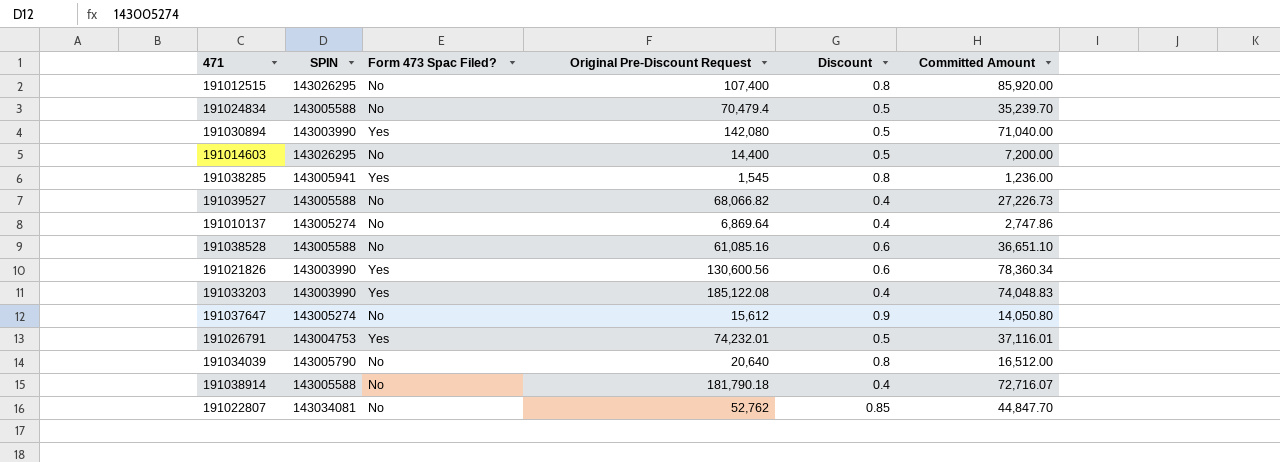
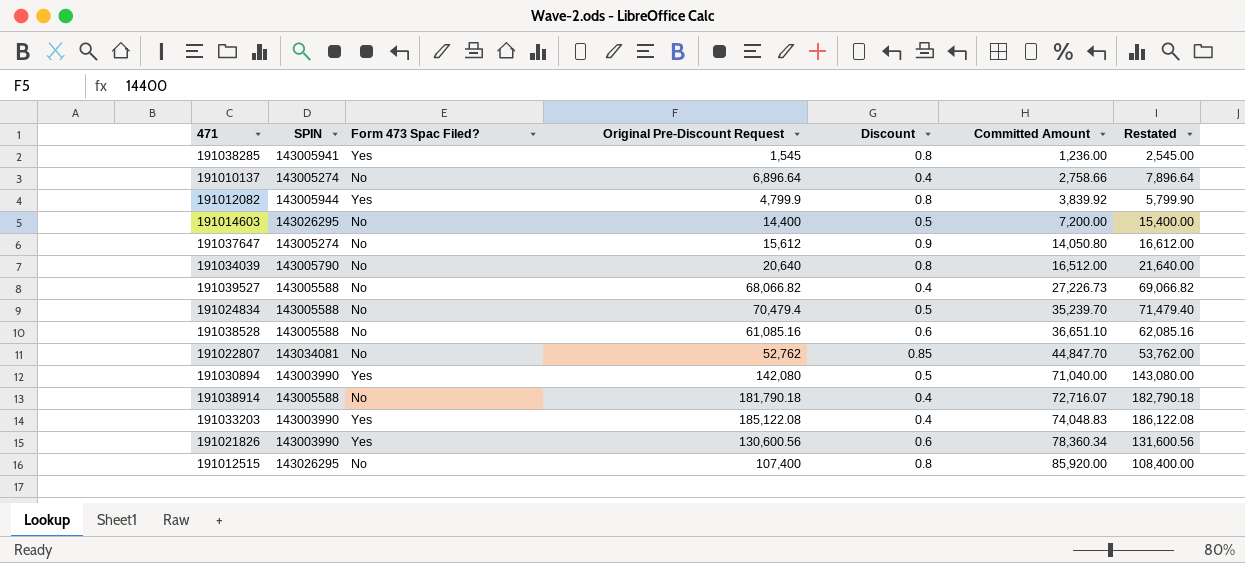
row order: none -> Committed Amount ascending
column Restated | formula: none -> [Original Pre-Discount Request] + 1000
row 191026791: 143004753 | Yes | 74,232.01 | 0.5 | 37,116.01 -> none
191010137 | Original Pre-Discount Request: 6,869.64 -> 6,896.64
191010137 | Committed Amount: 2,747.86 -> 2,758.66
row 191012082: none -> 143005944 | Yes | 4,799.9 | 0.8 | 3,839.92 | 5,799.90

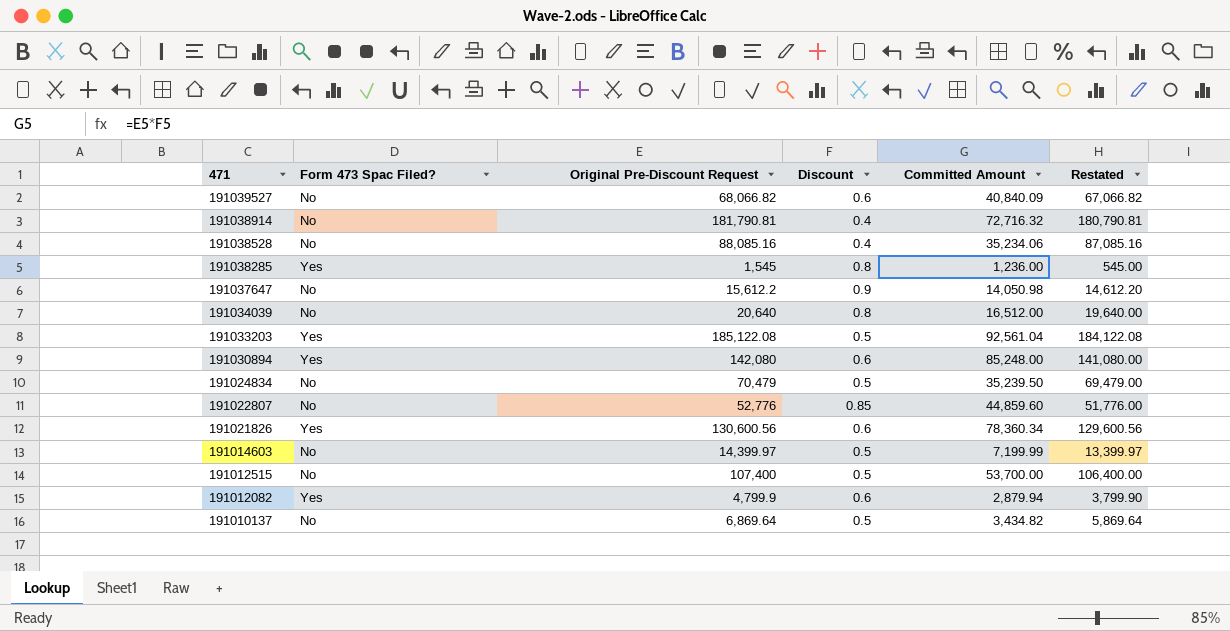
row order: Committed Amount ascending -> 471 descending
column SPIN | position: 2 -> none
column Restated | formula: [Original Pre-Discount Request] + 1000 -> [Original Pre-Discount Request] - 1000
191039527 | Discount: 0.4 -> 0.6
191039527 | Committed Amount: 27,226.73 -> 40,840.09
191038914 | Original Pre-Discount Request: 181,790.18 -> 181,790.81
191038914 | Committed Amount: 72,716.07 -> 72,716.32
191038528 | Original Pre-Discount Request: 61,085.16 -> 88,085.16
191038528 | Discount: 0.6 -> 0.4
191038528 | Committed Amount: 36,651.10 -> 35,234.06
191037647 | Original Pre-Discount Request: 15,612 -> 15,612.2
191037647 | Committed Amount: 14,050.80 -> 14,050.98
191033203 | Discount: 0.4 -> 0.5
191033203 | Committed Amount: 74,048.83 -> 92,561.04
191030894 | Discount: 0.5 -> 0.6
191030894 | Committed Amount: 71,040.00 -> 85,248.00
191024834 | Original Pre-Discount Request: 70,479.4 -> 70,479
191024834 | Committed Amount: 35,239.70 -> 35,239.50
191022807 | Original Pre-Discount Request: 52,762 -> 52,776
191022807 | Committed Amount: 44,847.70 -> 44,859.60
191014603 | Original Pre-Discount Request: 14,400 -> 14,399.97
191014603 | Committed Amount: 7,200.00 -> 7,199.99
191012515 | Discount: 0.8 -> 0.5
191012515 | Committed Amount: 85,920.00 -> 53,700.00
191012082 | Discount: 0.8 -> 0.6
191012082 | Committed Amount: 3,839.92 -> 2,879.94
191010137 | Original Pre-Discount Request: 6,896.64 -> 6,869.64
191010137 | Discount: 0.4 -> 0.5
191010137 | Committed Amount: 2,758.66 -> 3,434.82

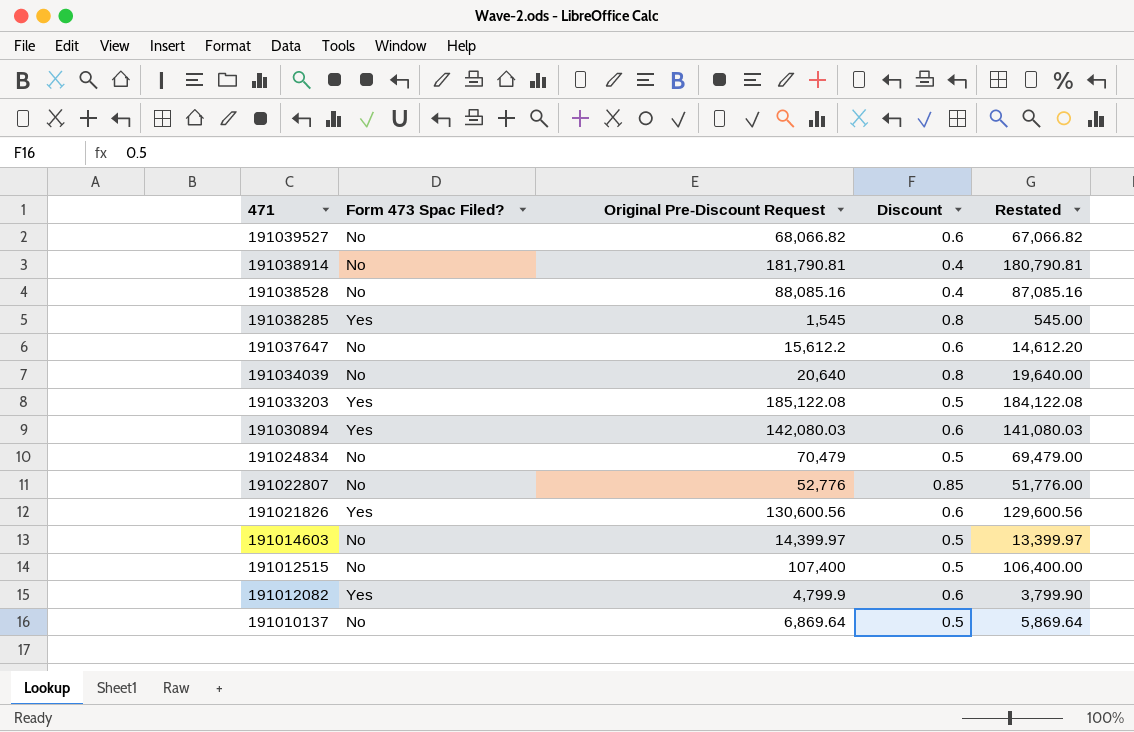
column Committed Amount | formula: [Original Pre-Discount Request] * [Discount] -> none
191037647 | Discount: 0.9 -> 0.6
191030894 | Original Pre-Discount Request: 142,080 -> 142,080.03
191030894 | Restated: 141,080.00 -> 141,080.03

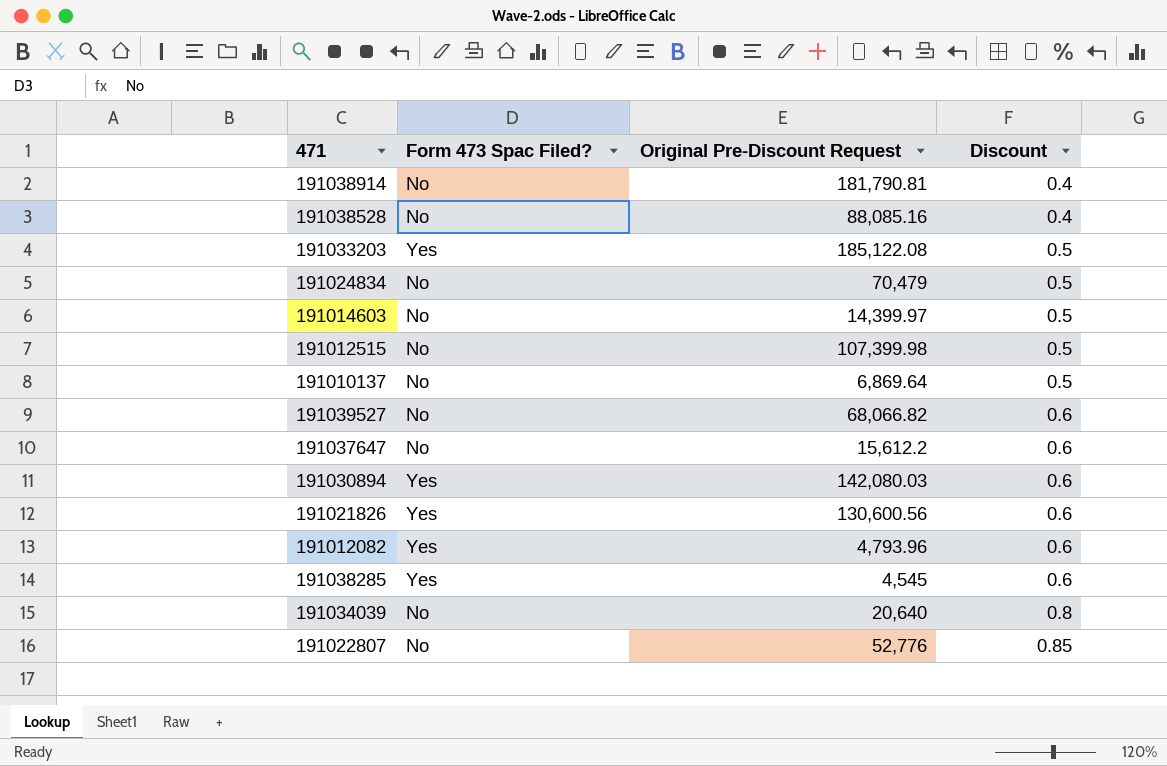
row order: 471 descending -> Discount ascending
column Restated | formula: [Original Pre-Discount Request] - 1000 -> none
191012515 | Original Pre-Discount Request: 107,400 -> 107,399.98
191012082 | Original Pre-Discount Request: 4,799.9 -> 4,793.96
191038285 | Original Pre-Discount Request: 1,545 -> 4,545
191038285 | Discount: 0.8 -> 0.6

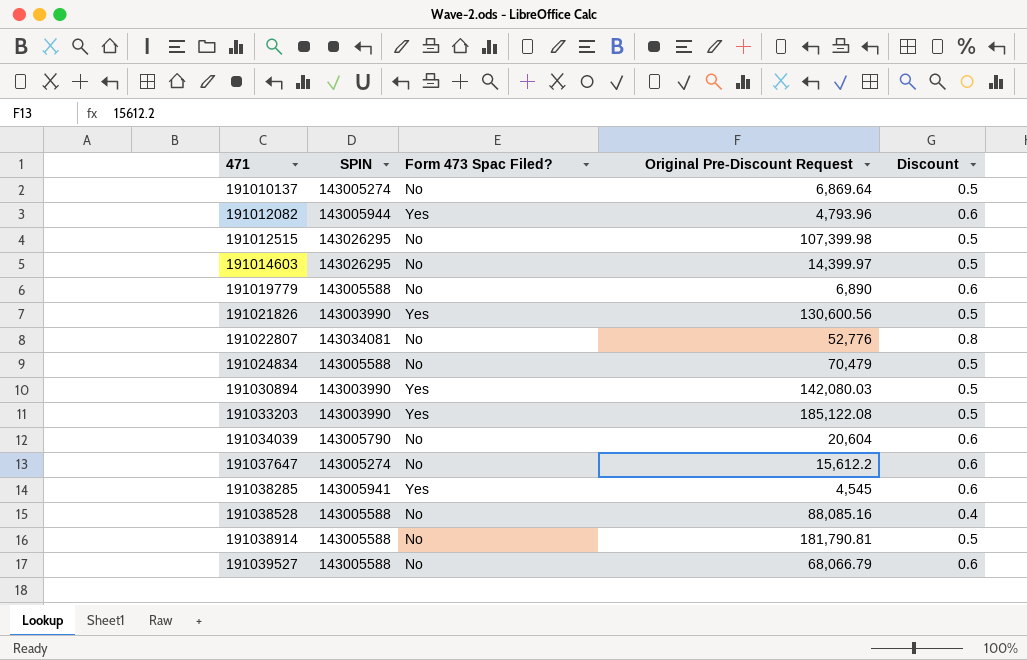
row order: Discount ascending -> 471 ascending
column SPIN | position: none -> 2
row 191019779: none -> 143005588 | No | 6,890 | 0.6
191021826 | Discount: 0.6 -> 0.5
191022807 | Discount: 0.85 -> 0.8
191030894 | Discount: 0.6 -> 0.5
191034039 | Original Pre-Discount Request: 20,640 -> 20,604
191034039 | Discount: 0.8 -> 0.6
191038914 | Discount: 0.4 -> 0.5
191039527 | Original Pre-Discount Request: 68,066.82 -> 68,066.79

